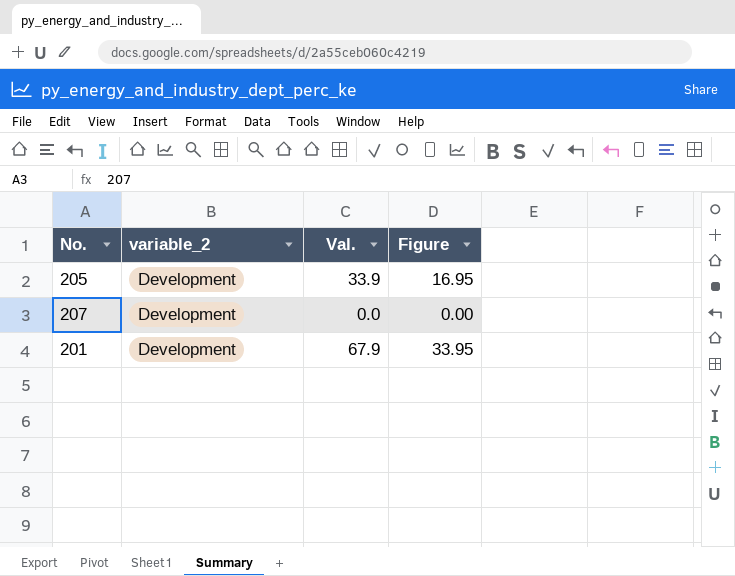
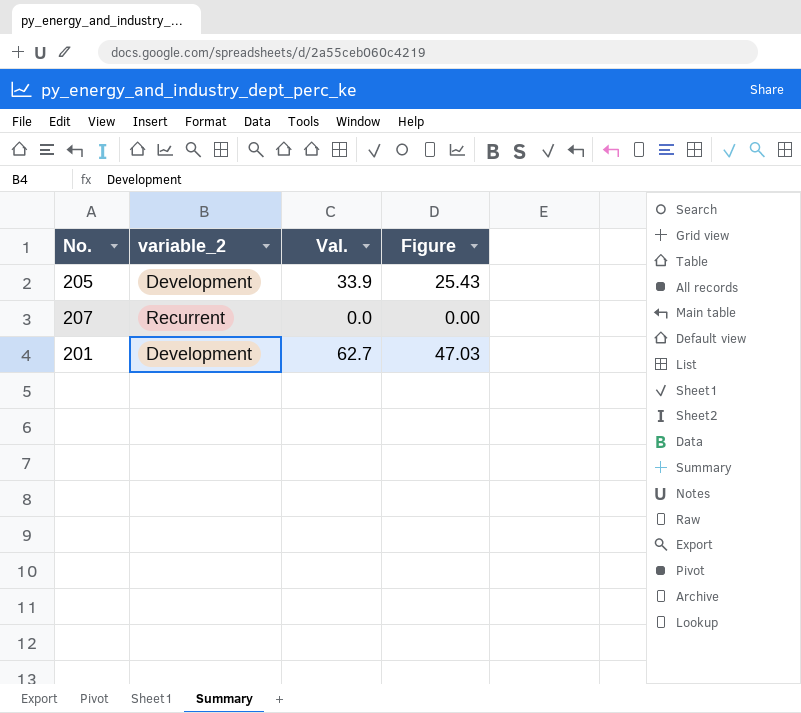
column Figure | formula: [Val.] * 0.5 -> [Val.] * 0.75
207 | variable_2: Development -> Recurrent
201 | Val.: 67.9 -> 62.7

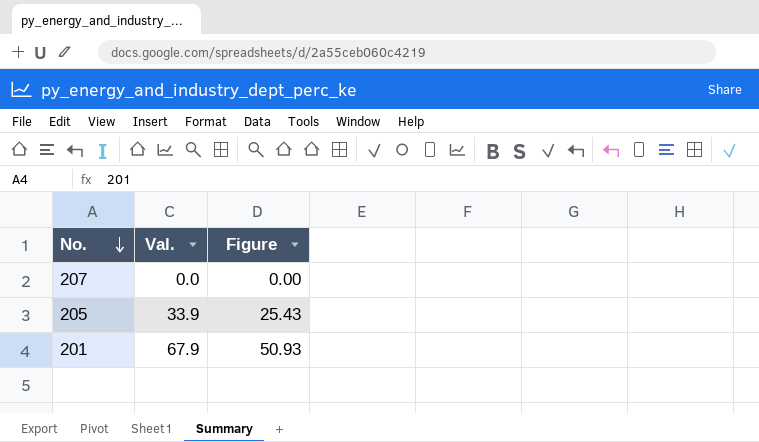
row order: none -> No. descending
column variable_2 | position: 2 -> none
201 | Val.: 62.7 -> 67.9
201 | Figure: 47.03 -> 50.93

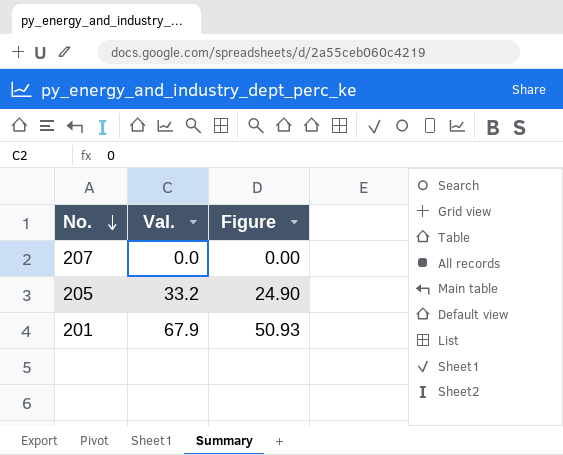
205 | Val.: 33.9 -> 33.2
205 | Figure: 25.43 -> 24.90

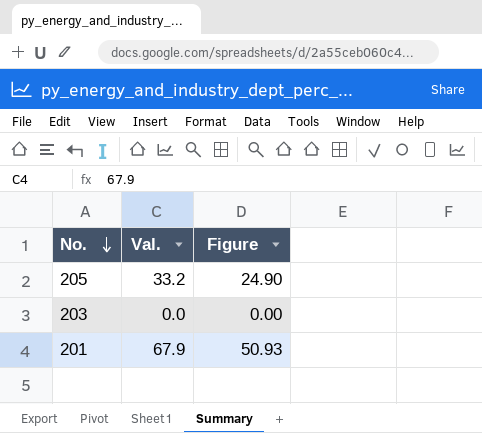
row 207: 0.0 | 0.00 -> none
row 203: none -> 0.0 | 0.00

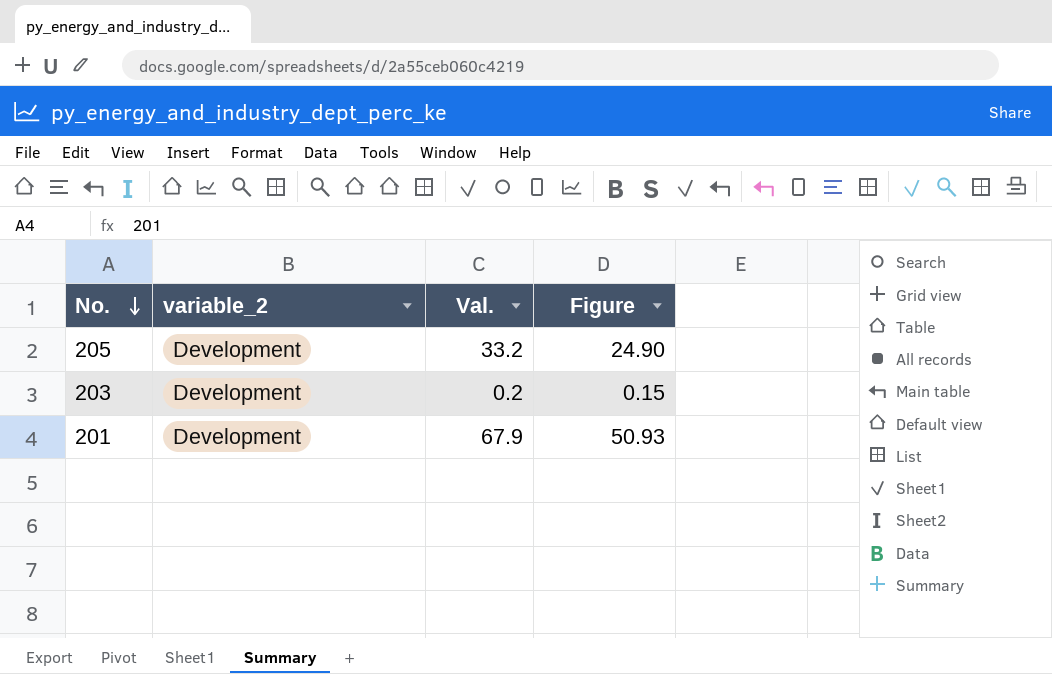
column variable_2 | position: none -> 2
203 | Val.: 0.0 -> 0.2
203 | Figure: 0.00 -> 0.15

